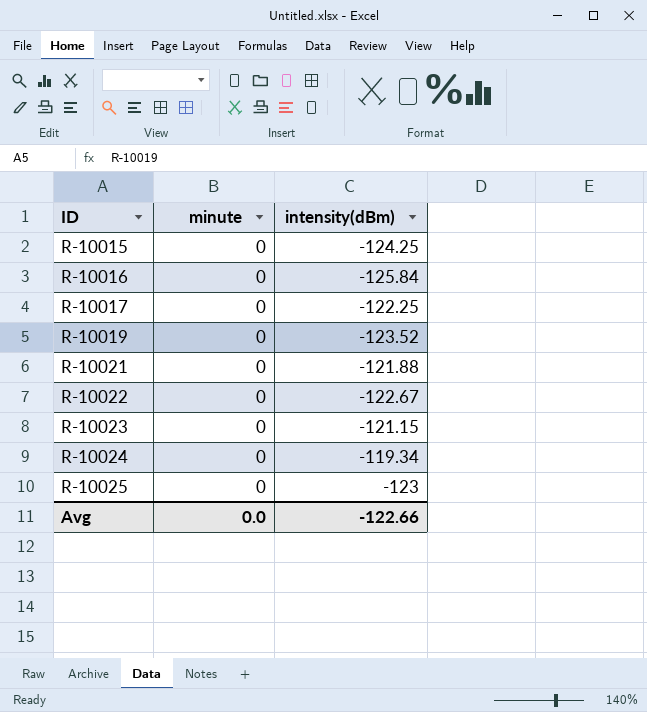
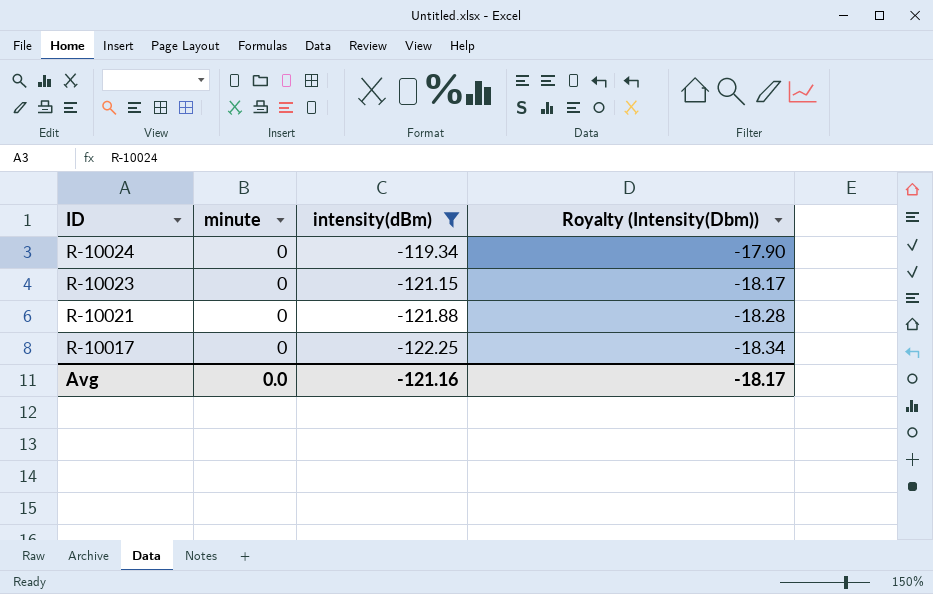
filter: none -> intensity(dBm) >= -122.25
row order: ID ascending -> ID descending
column Royalty (Intensity(Dbm)) | formula: none -> [intensity(dBm)] * 0.15
Avg | intensity(dBm): -122.66 -> -121.16

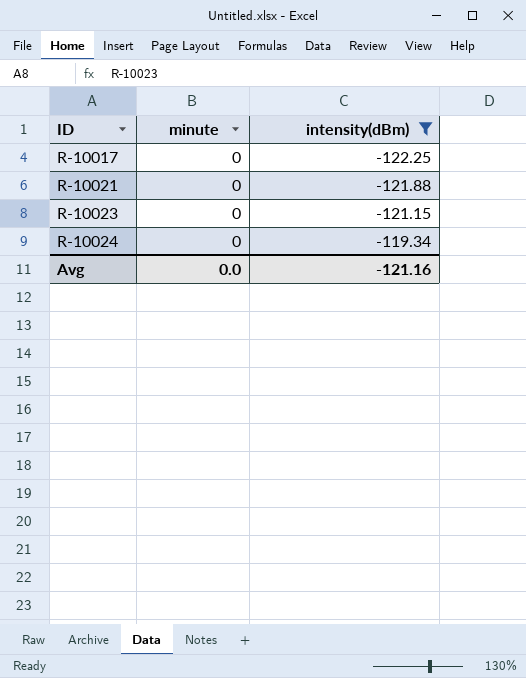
row order: ID descending -> ID ascending
column Royalty (Intensity(Dbm)) | formula: [intensity(dBm)] * 0.15 -> none

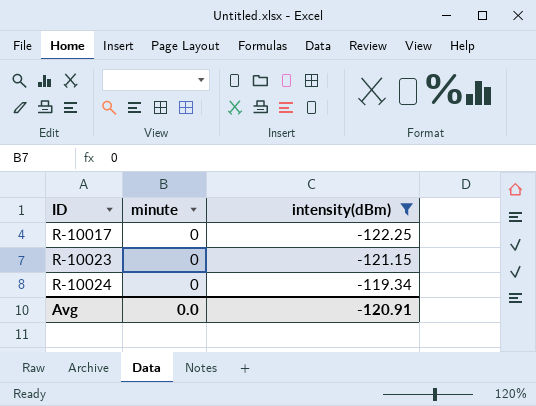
row R-10021: 0 | -121.88 -> none
Avg | intensity(dBm): -121.16 -> -120.91

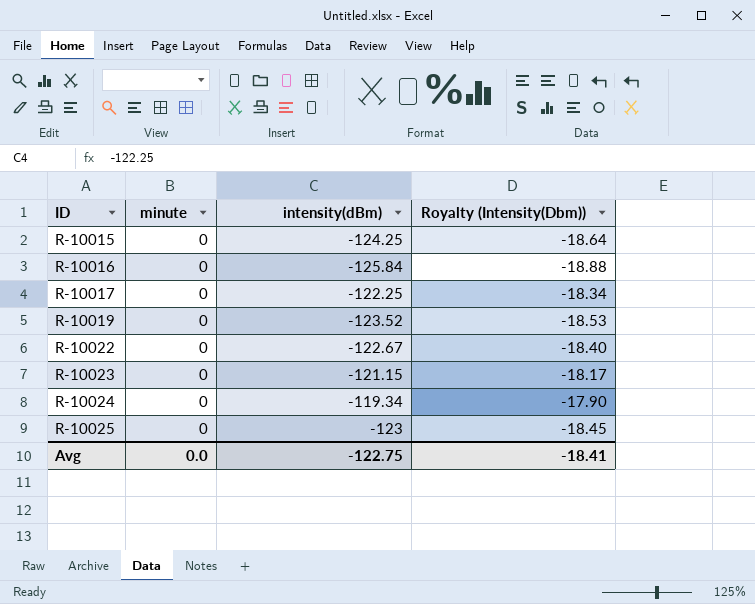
filter: intensity(dBm) >= -122.25 -> none
column Royalty (Intensity(Dbm)) | formula: none -> [intensity(dBm)] * 0.15
Avg | intensity(dBm): -120.91 -> -122.75

